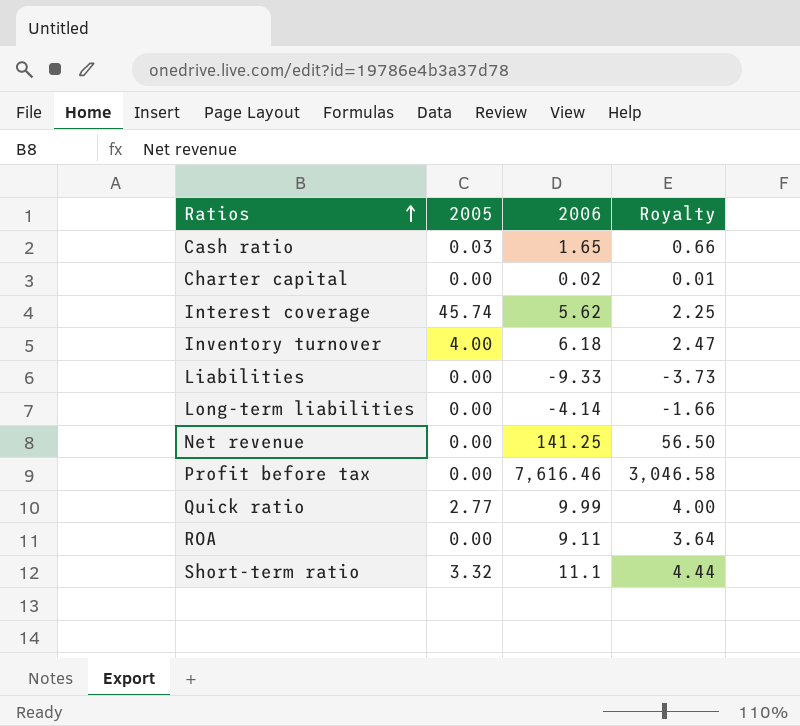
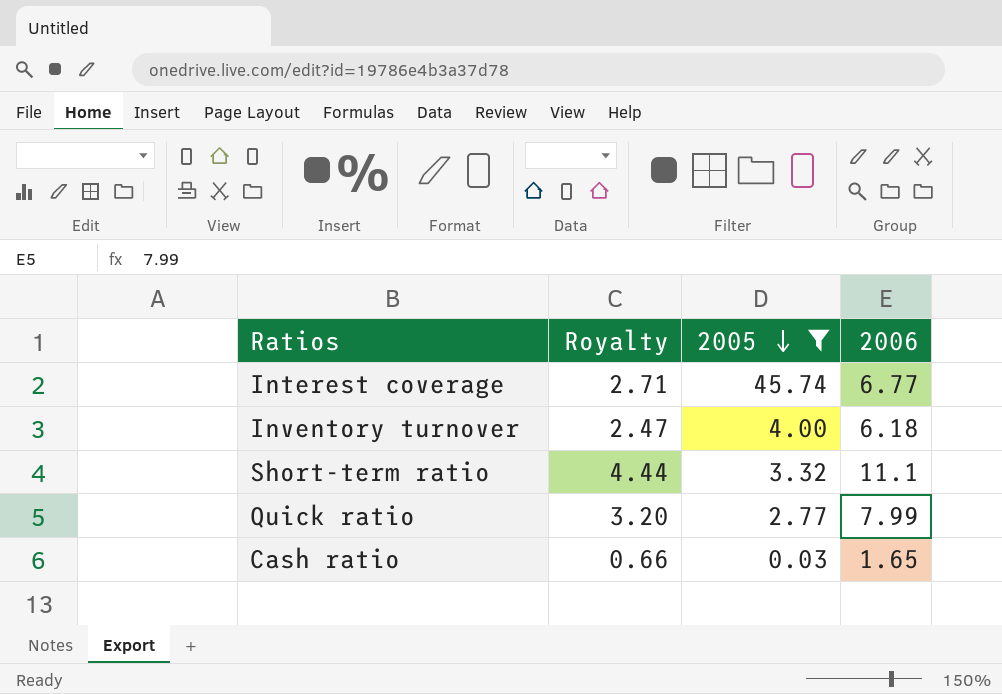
filter: none -> 2005 != 0.00
row order: Ratios ascending -> 2005 descending
column Royalty | position: 4 -> 2
Interest coverage | Royalty: 2.25 -> 2.71
Interest coverage | 2006: 5.62 -> 6.77
Quick ratio | Royalty: 4.00 -> 3.20
Quick ratio | 2006: 9.99 -> 7.99

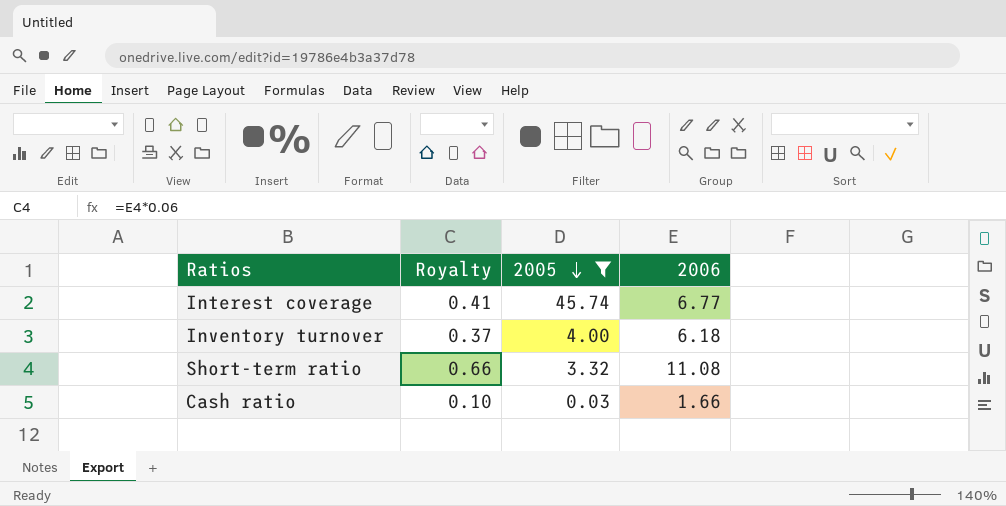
column Royalty | formula: [2006] * 0.4 -> [2006] * 0.06
row Quick ratio: 3.20 | 2.77 | 7.99 -> none
Short-term ratio | 2006: 11.1 -> 11.08
Cash ratio | 2006: 1.65 -> 1.66

